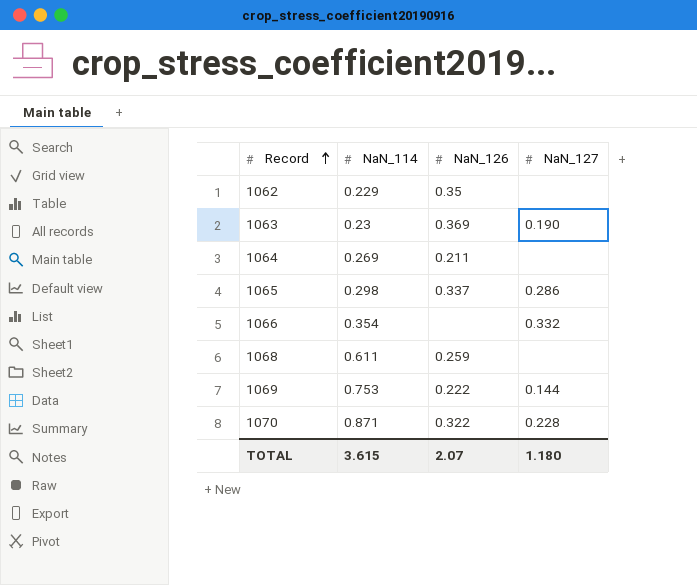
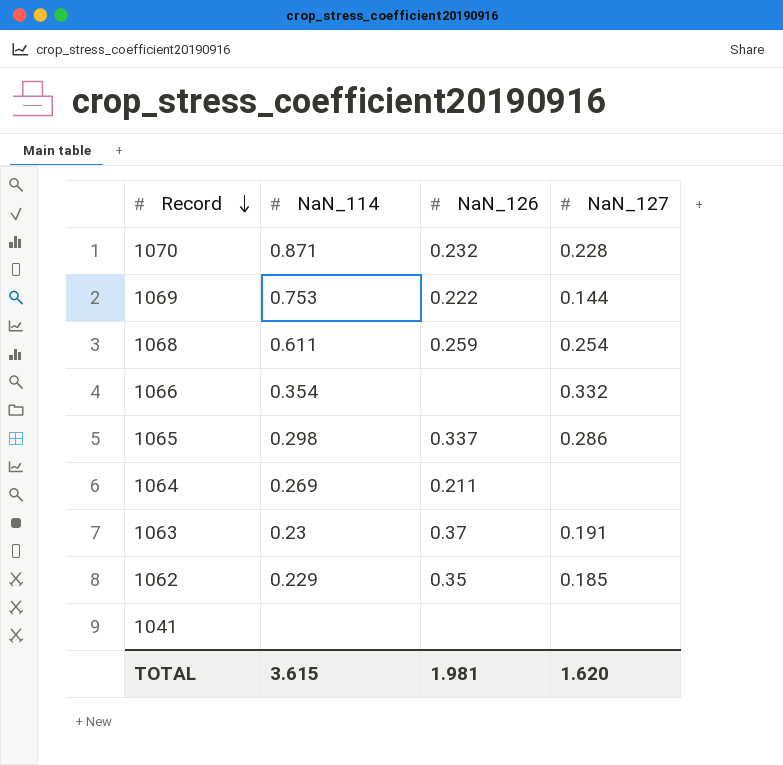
row order: Record ascending -> Record descending
1070 | NaN_126: 0.322 -> 0.232
1068 | NaN_127: none -> 0.254
1063 | NaN_126: 0.369 -> 0.37
1063 | NaN_127: 0.190 -> 0.191
1062 | NaN_127: none -> 0.185
row 1041: none -> none | none | none
TOTAL | NaN_126: 2.07 -> 1.981
TOTAL | NaN_127: 1.180 -> 1.620

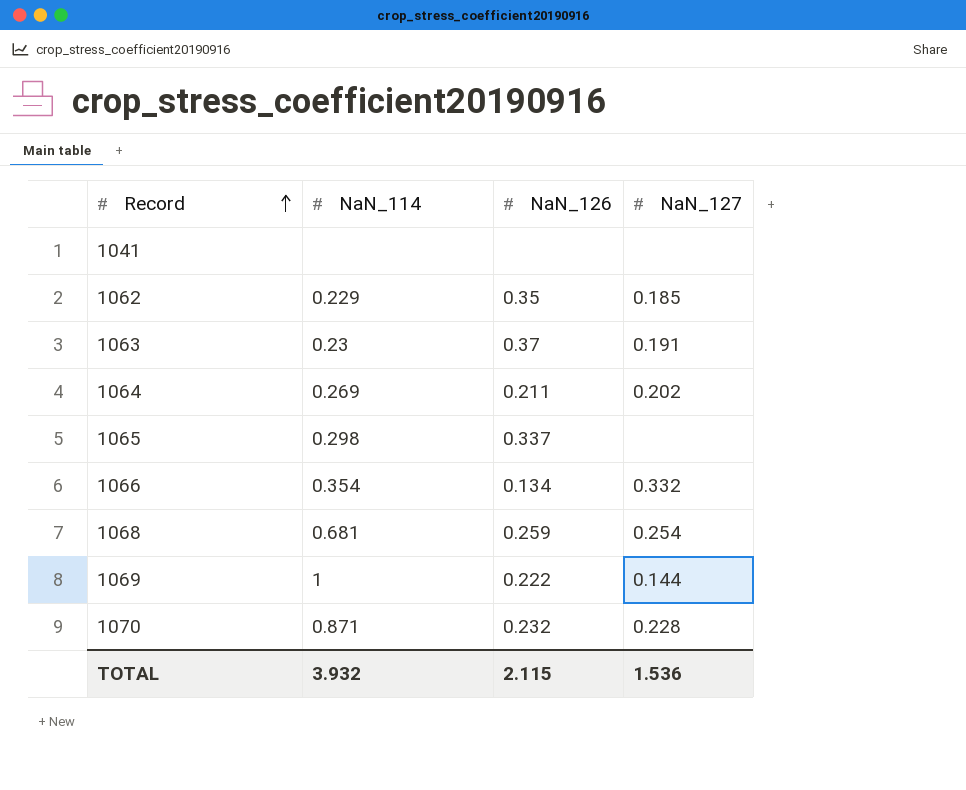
row order: Record descending -> Record ascending
1064 | NaN_127: none -> 0.202
1065 | NaN_127: 0.286 -> none
1066 | NaN_126: none -> 0.134
1068 | NaN_114: 0.611 -> 0.681
1069 | NaN_114: 0.753 -> 1
TOTAL | NaN_114: 3.615 -> 3.932
TOTAL | NaN_126: 1.981 -> 2.115
TOTAL | NaN_127: 1.620 -> 1.536

